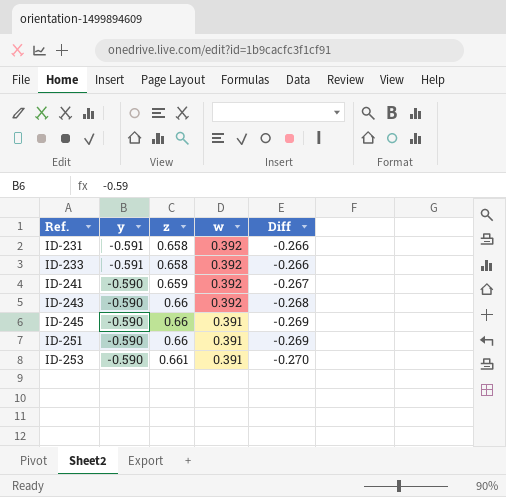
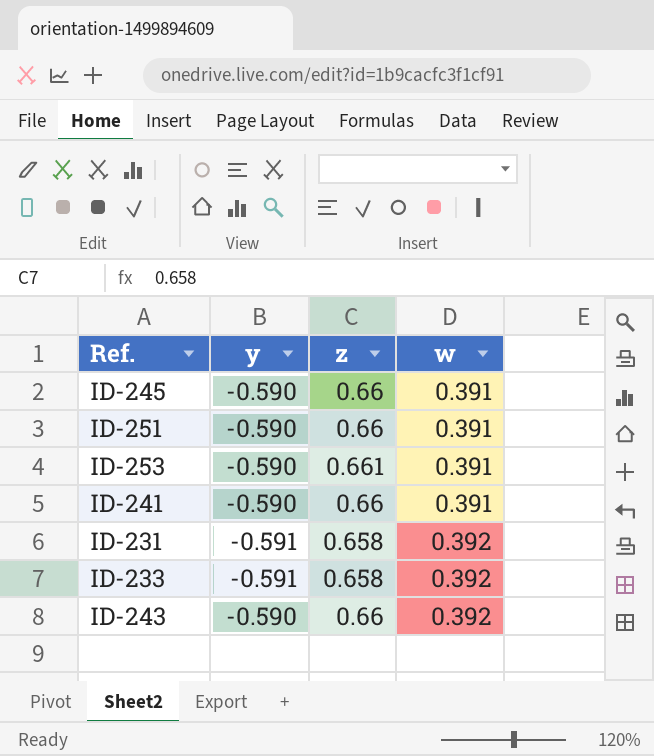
row order: Ref. ascending -> w ascending
column Diff | formula: [w] - [z] -> none
ID-241 | z: 0.659 -> 0.66
ID-241 | w: 0.392 -> 0.391

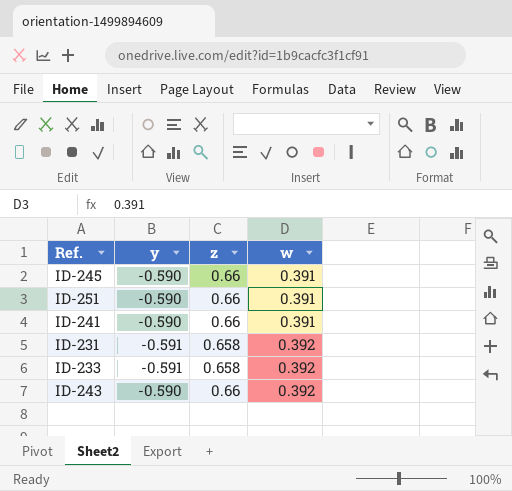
row ID-253: -0.590 | 0.661 | 0.391 -> none

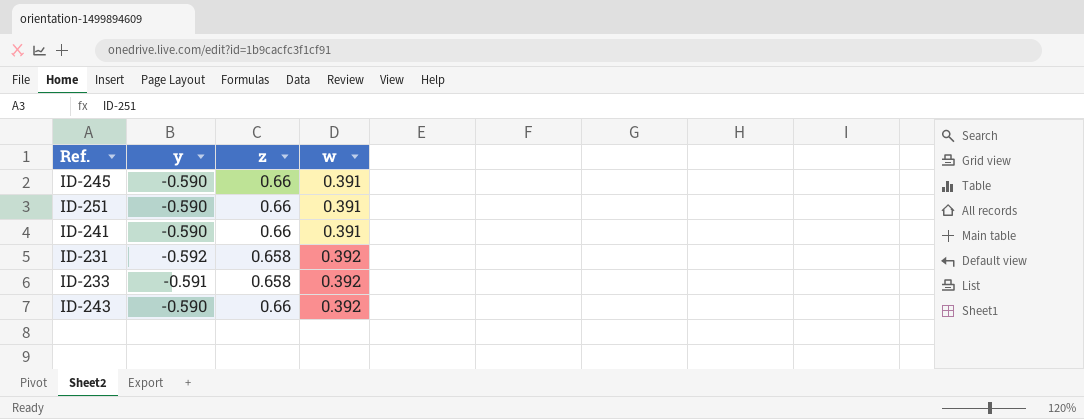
ID-231 | y: -0.591 -> -0.592

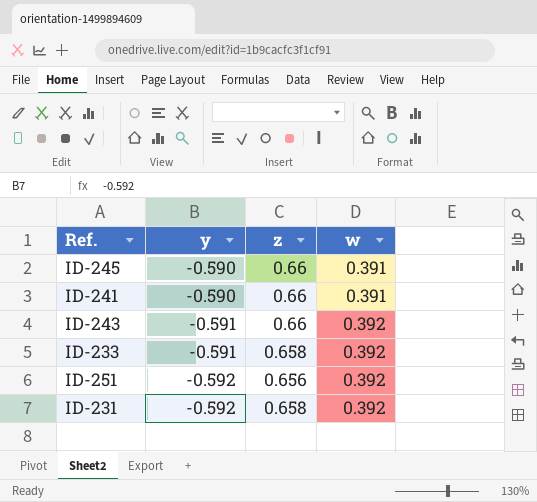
row order: w ascending -> y descending
ID-243 | y: -0.590 -> -0.591
ID-251 | y: -0.590 -> -0.592
ID-251 | z: 0.66 -> 0.656
ID-251 | w: 0.391 -> 0.392

